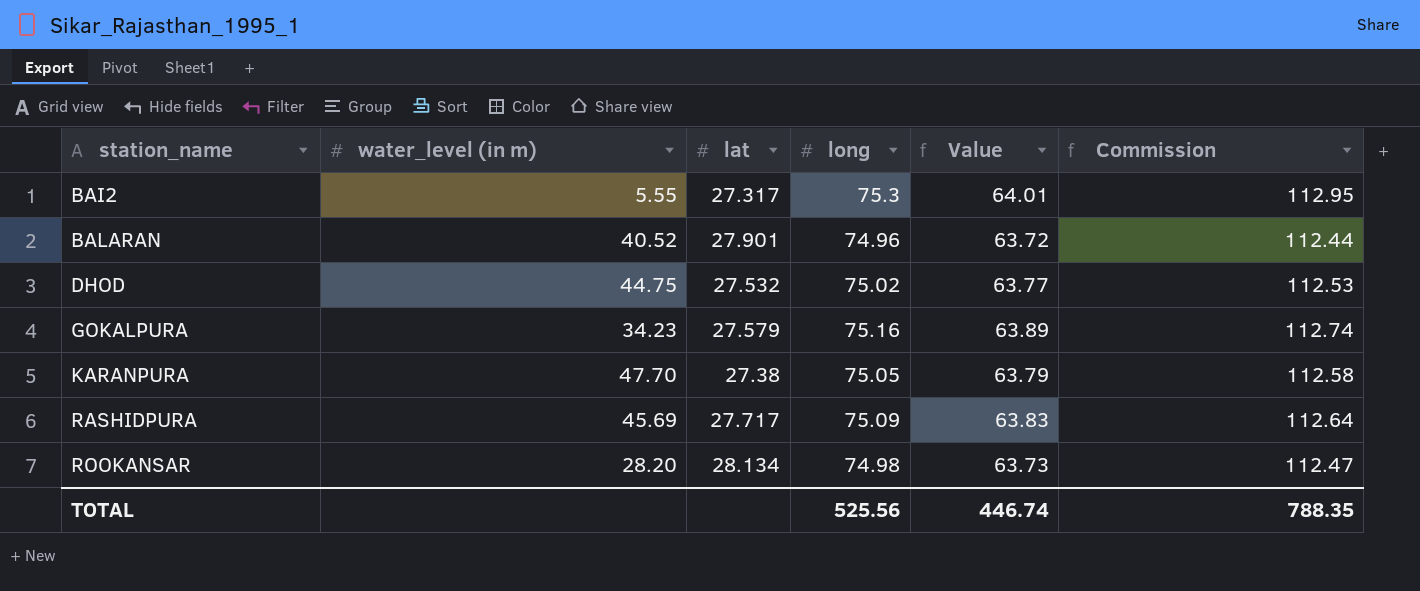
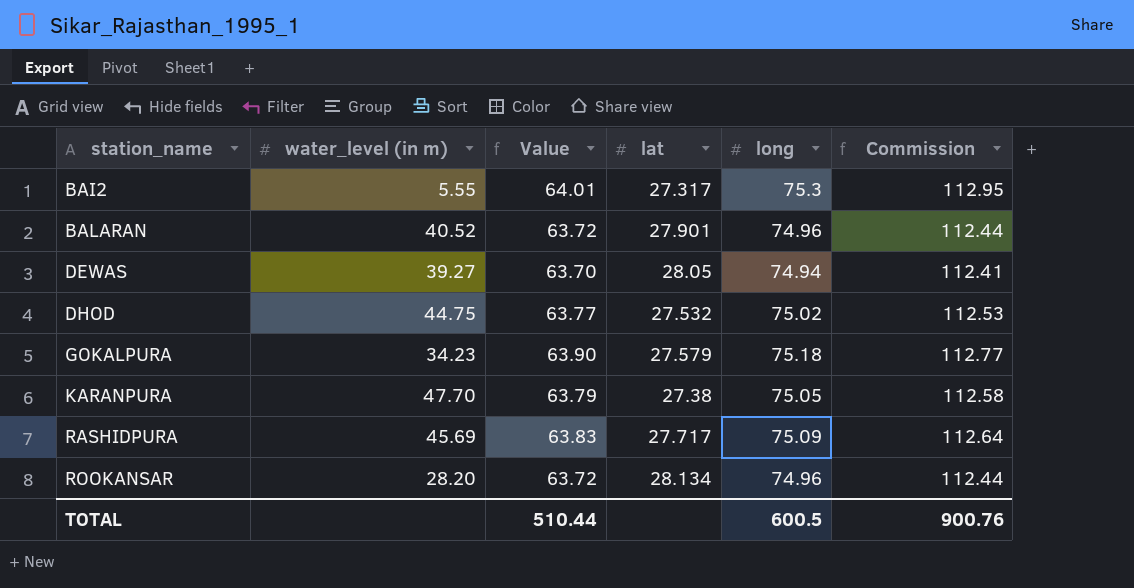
column Value | position: 5 -> 3
row DEWAS: none -> 39.27 | 63.70 | 28.05 | 74.94 | 112.41
GOKALPURA | Value: 63.89 -> 63.90
GOKALPURA | long: 75.16 -> 75.18
GOKALPURA | Commission: 112.74 -> 112.77
ROOKANSAR | Value: 63.73 -> 63.72
ROOKANSAR | long: 74.98 -> 74.96
ROOKANSAR | Commission: 112.47 -> 112.44
TOTAL | Value: 446.74 -> 510.44
TOTAL | long: 525.56 -> 600.5
TOTAL | Commission: 788.35 -> 900.76

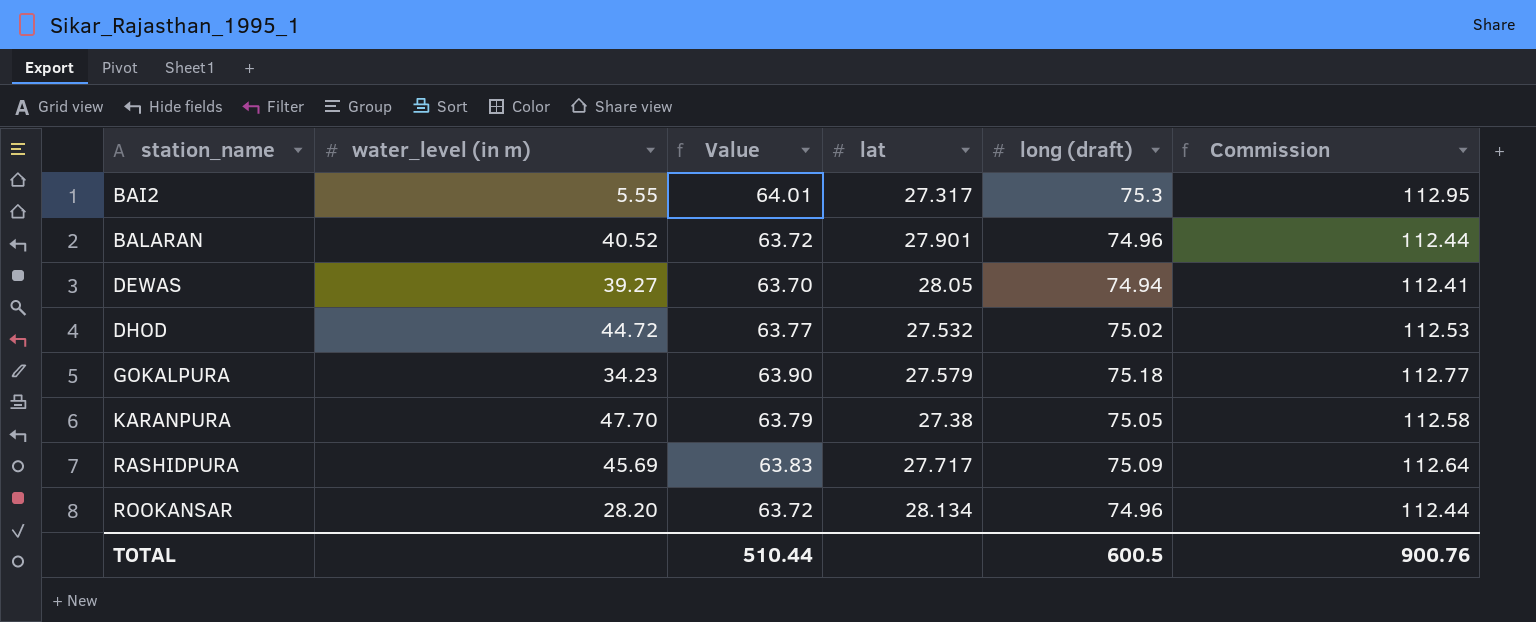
column name: long -> long (draft)
DHOD | water_level (in m): 44.75 -> 44.72

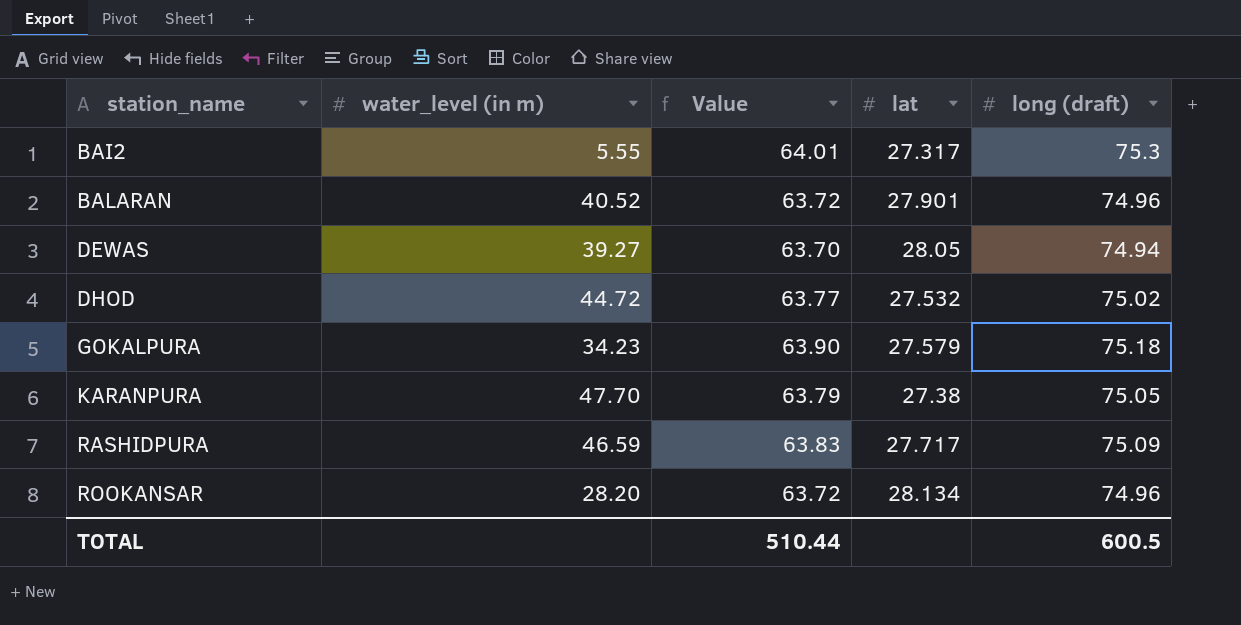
column Commission | formula: [long (draft)] * 1.5 -> none
RASHIDPURA | water_level (in m): 45.69 -> 46.59

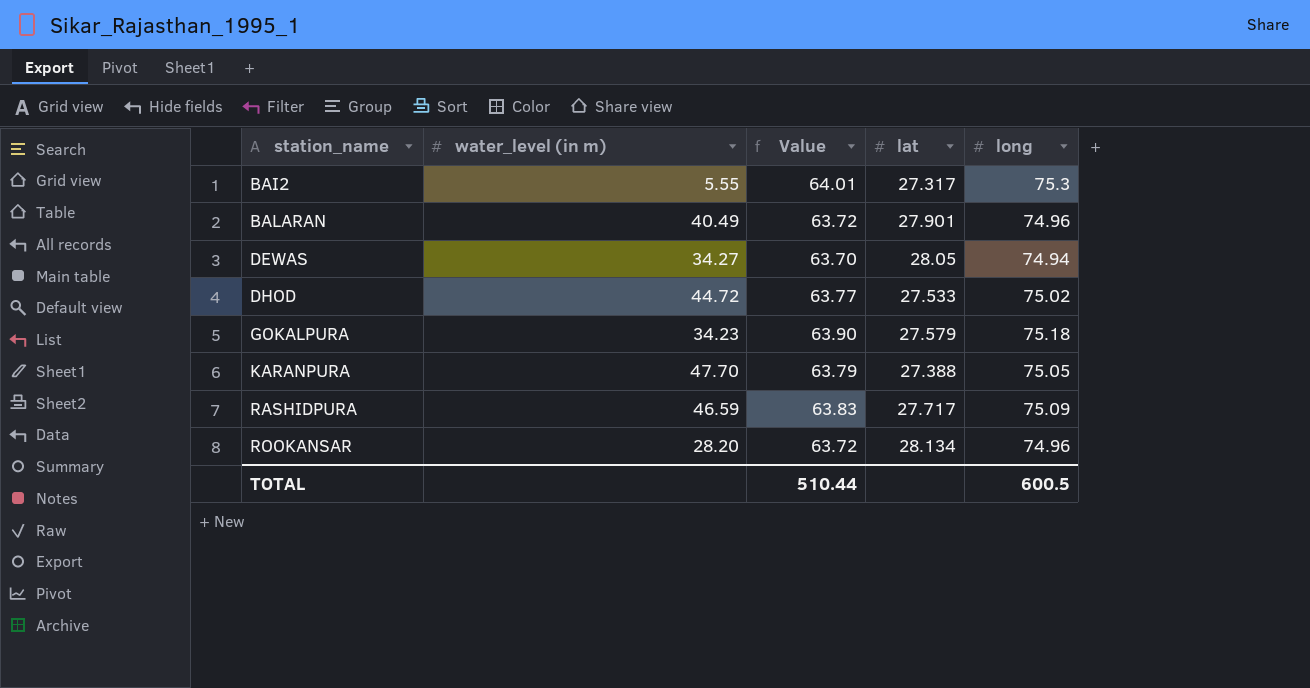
column name: long (draft) -> long
BALARAN | water_level (in m): 40.52 -> 40.49
DEWAS | water_level (in m): 39.27 -> 34.27
DHOD | lat: 27.532 -> 27.533
KARANPURA | lat: 27.38 -> 27.388

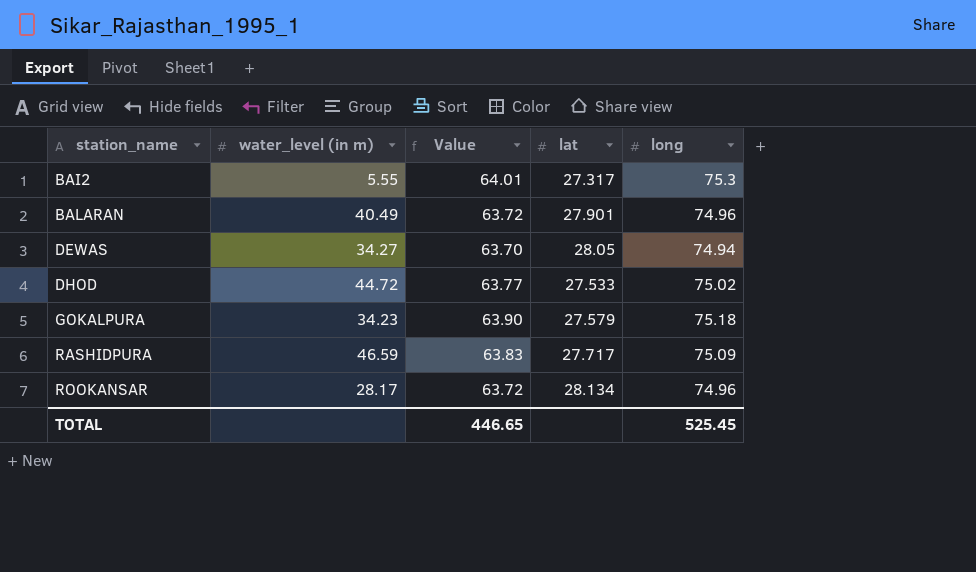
row KARANPURA: 47.70 | 63.79 | 27.388 | 75.05 -> none
ROOKANSAR | water_level (in m): 28.20 -> 28.17
TOTAL | Value: 510.44 -> 446.65
TOTAL | long: 600.5 -> 525.45

